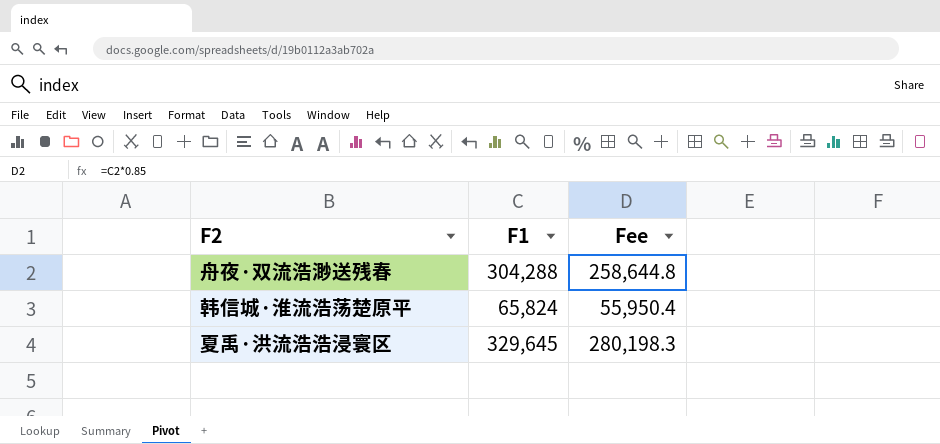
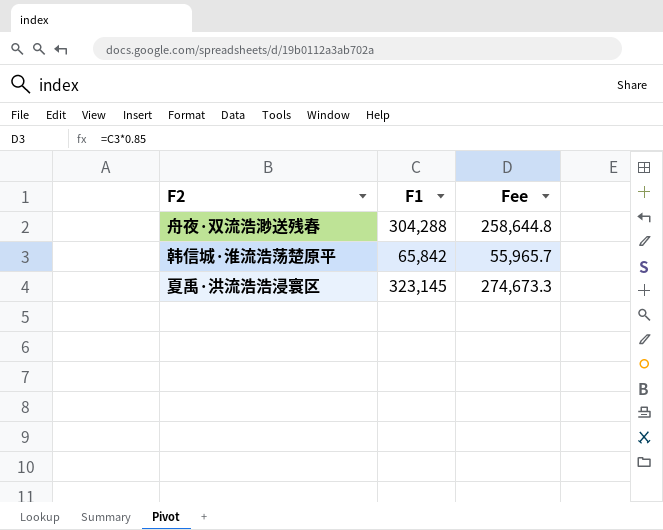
韩信城·淮流浩荡楚原平 | F1: 65,824 -> 65,842
韩信城·淮流浩荡楚原平 | Fee: 55,950.4 -> 55,965.7
夏禹·洪流浩浩浸寰区 | F1: 329,645 -> 323,145
夏禹·洪流浩浩浸寰区 | Fee: 280,198.3 -> 274,673.3

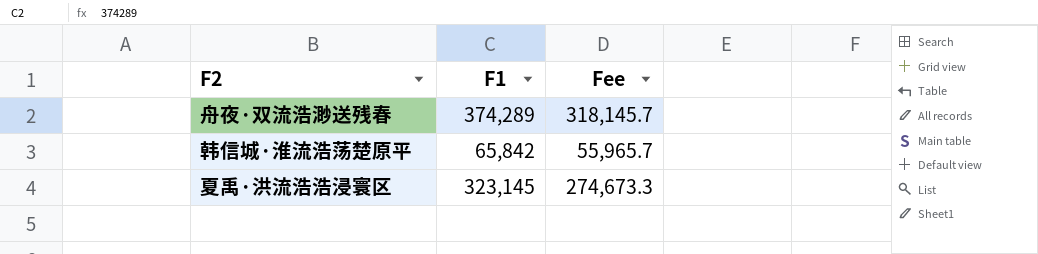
舟夜·双流浩渺送残春 | F1: 304,288 -> 374,289
舟夜·双流浩渺送残春 | Fee: 258,644.8 -> 318,145.7

